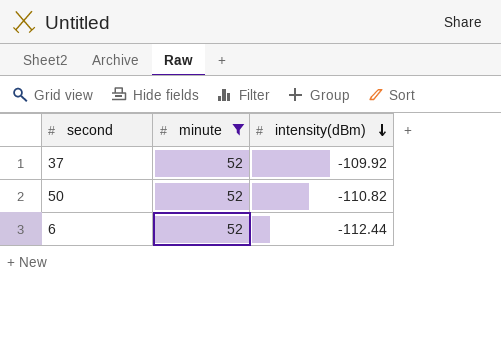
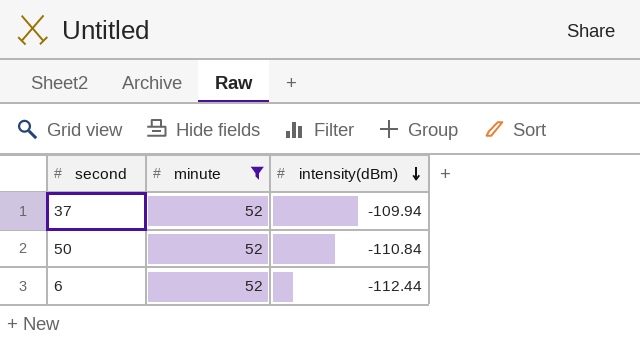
37 | intensity(dBm): -109.92 -> -109.94
50 | intensity(dBm): -110.82 -> -110.84

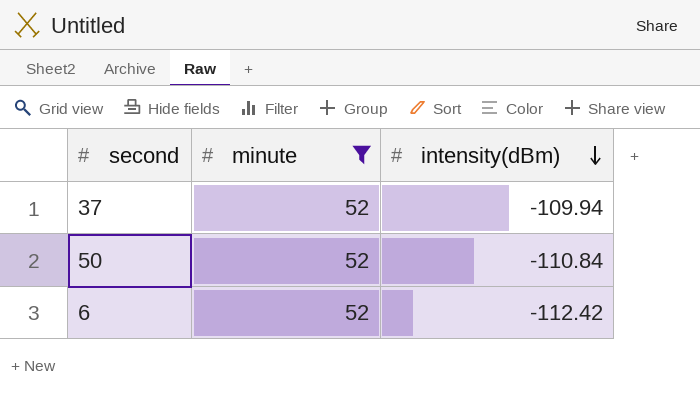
6 | intensity(dBm): -112.44 -> -112.42

